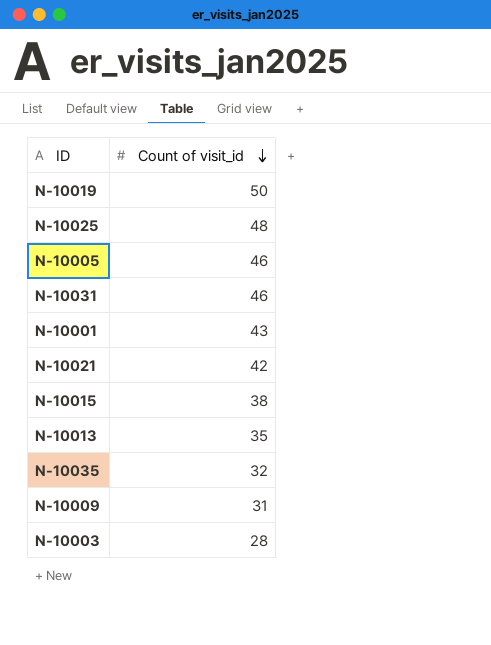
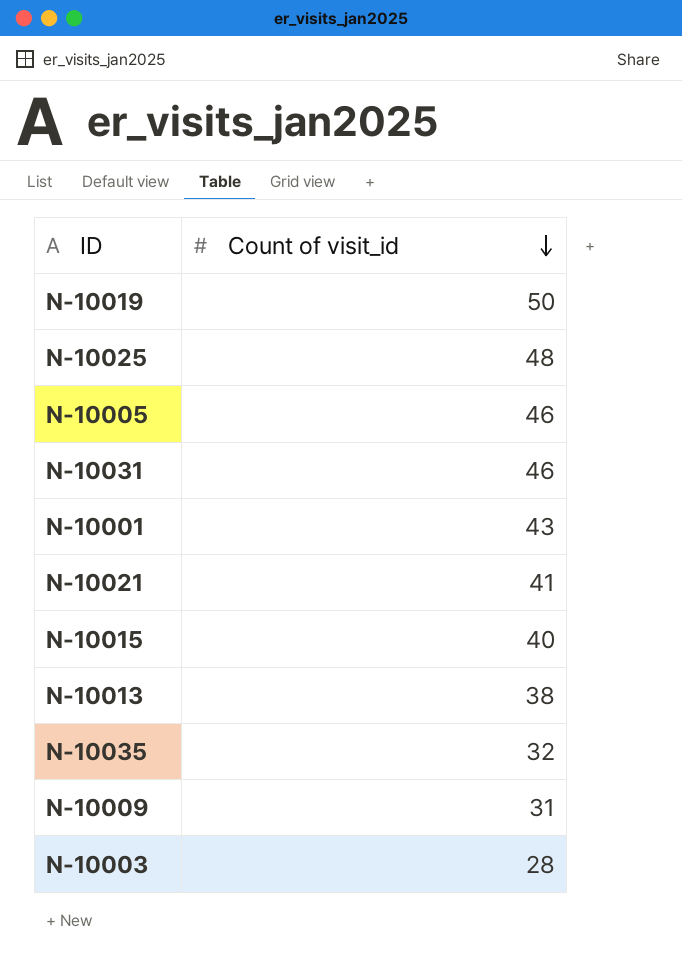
N-10021 | Count of visit_id: 42 -> 41
N-10015 | Count of visit_id: 38 -> 40
N-10013 | Count of visit_id: 35 -> 38

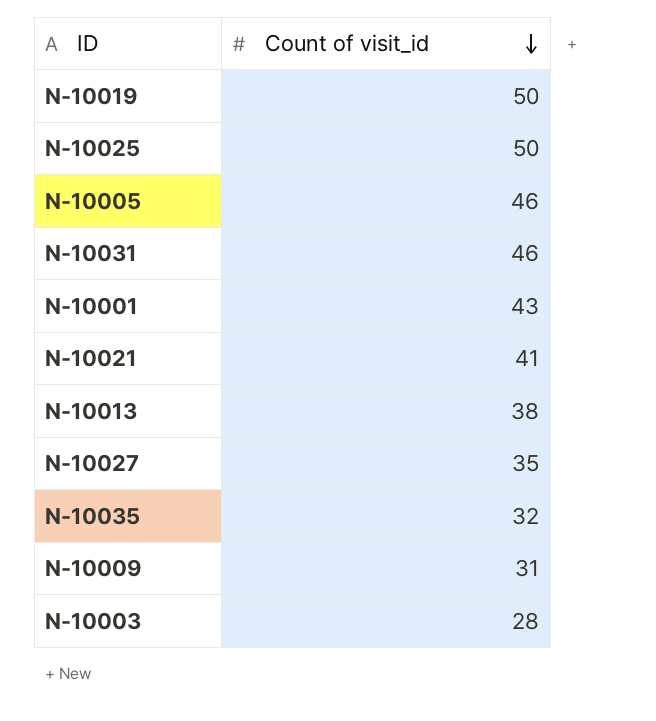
row N-10015: 40 -> none
N-10025 | Count of visit_id: 48 -> 50
row N-10027: none -> 35

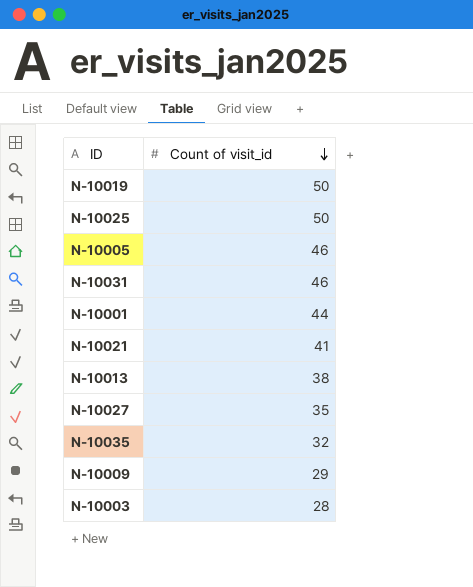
N-10001 | Count of visit_id: 43 -> 44
N-10009 | Count of visit_id: 31 -> 29

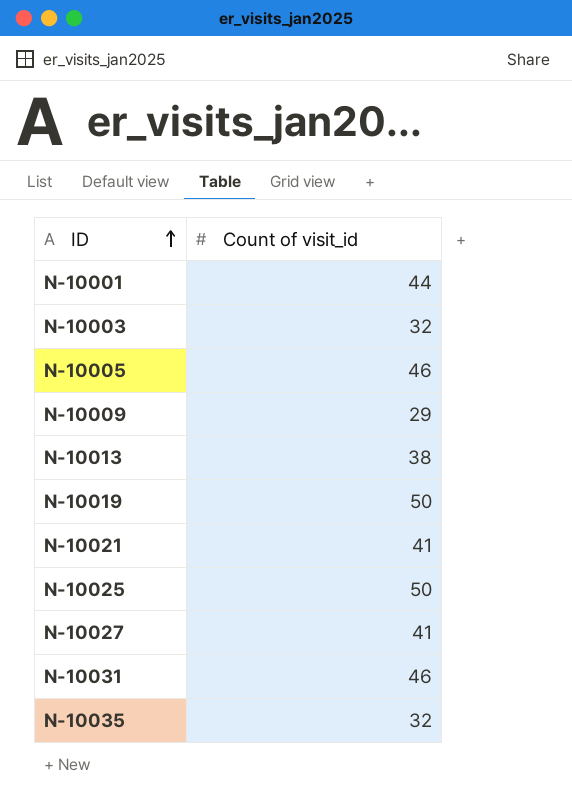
row order: Count of visit_id descending -> ID ascending
N-10003 | Count of visit_id: 28 -> 32
N-10027 | Count of visit_id: 35 -> 41

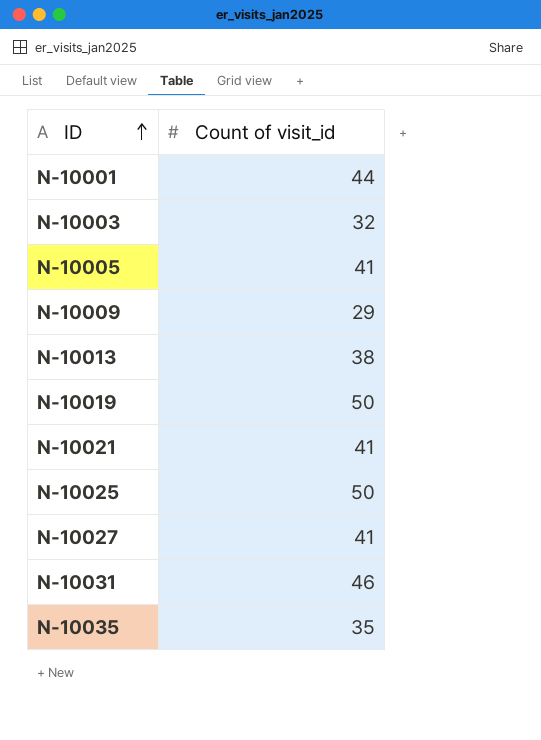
N-10005 | Count of visit_id: 46 -> 41
N-10035 | Count of visit_id: 32 -> 35

